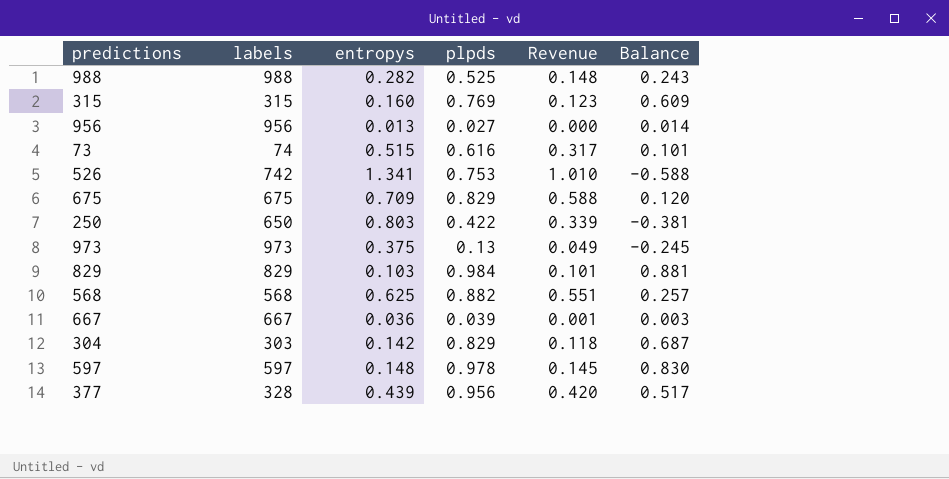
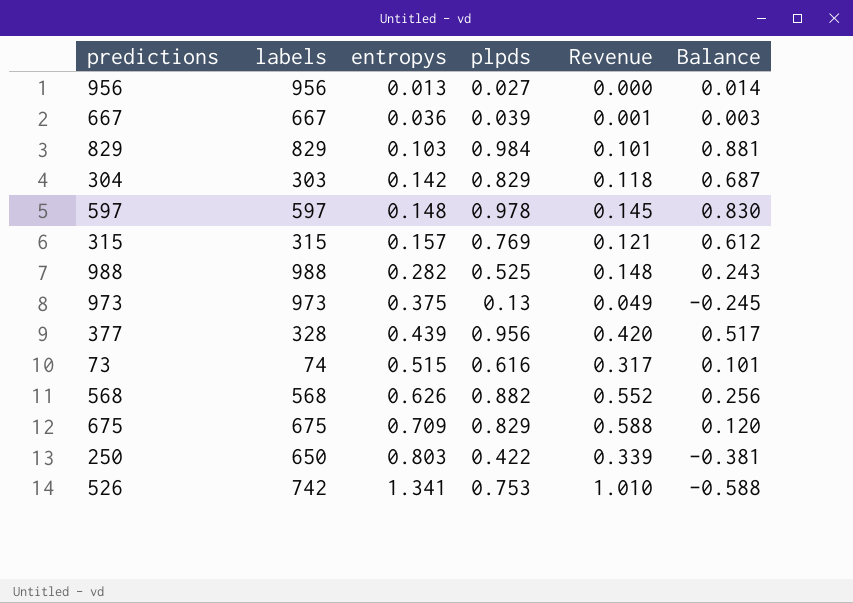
row order: none -> entropys ascending
315 | entropys: 0.160 -> 0.157
315 | Revenue: 0.123 -> 0.121
315 | Balance: 0.609 -> 0.612
568 | entropys: 0.625 -> 0.626
568 | Revenue: 0.551 -> 0.552
568 | Balance: 0.257 -> 0.256

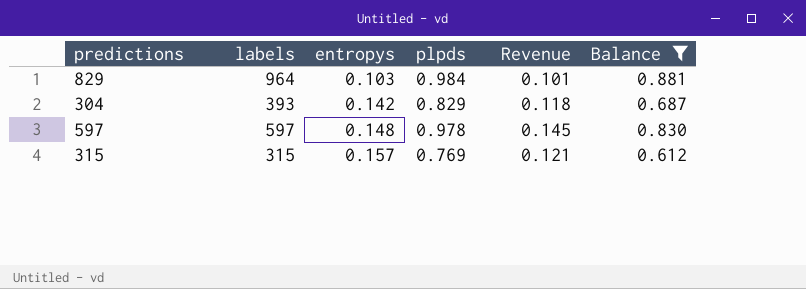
filter: none -> Balance >= 0.612
829 | labels: 829 -> 964
304 | labels: 303 -> 393

